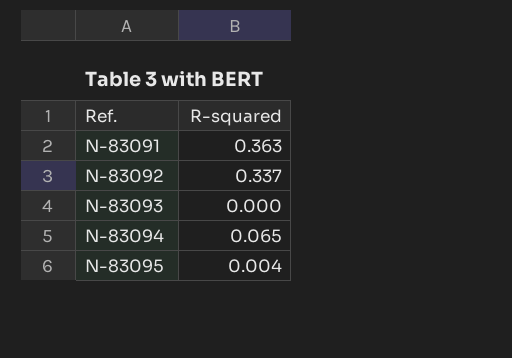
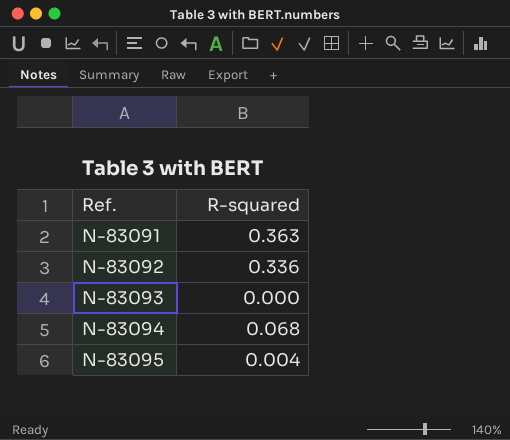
N-83092 | R-squared: 0.337 -> 0.336
N-83094 | R-squared: 0.065 -> 0.068

